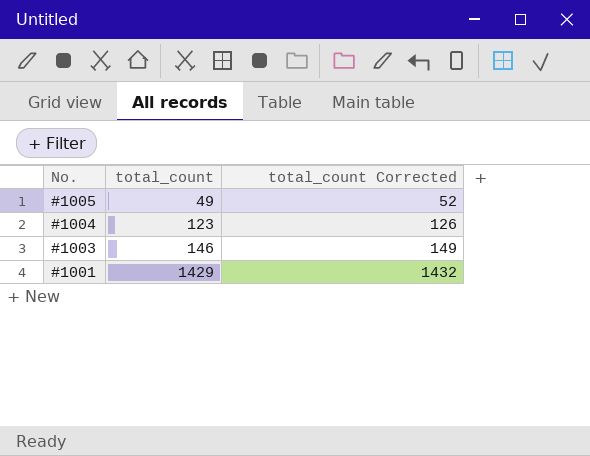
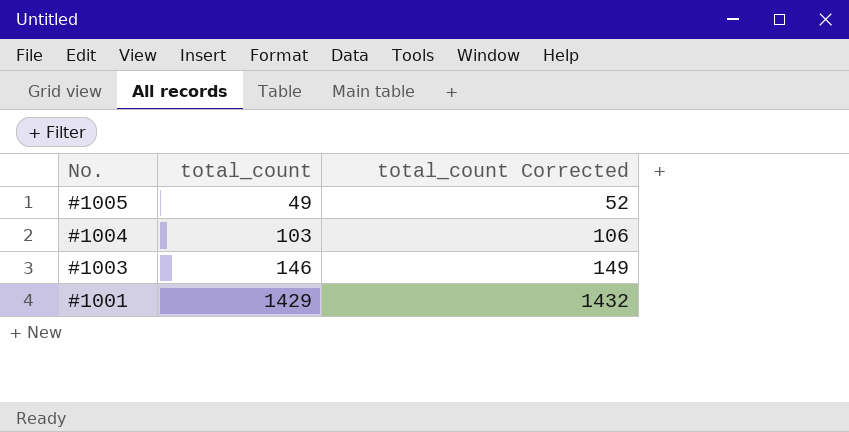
#1004 | total_count: 123 -> 103
#1004 | total_count Corrected: 126 -> 106

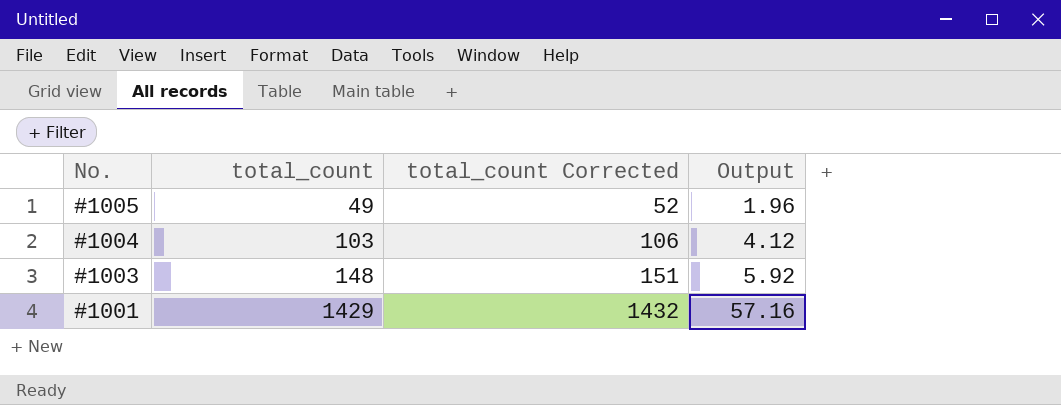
column Output | formula: none -> [total_count] * 0.04
#1003 | total_count: 146 -> 148
#1003 | total_count Corrected: 149 -> 151

